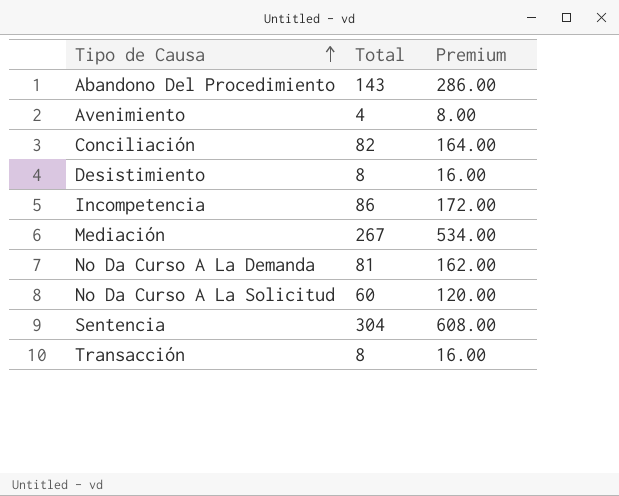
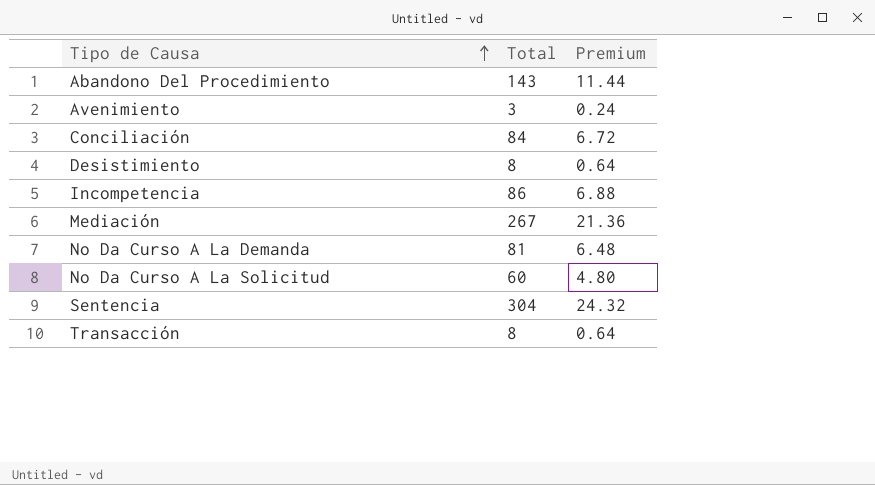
column Premium | formula: [Total] * 2 -> [Total] * 0.08
Avenimiento | Total: 4 -> 3
Conciliación | Total: 82 -> 84

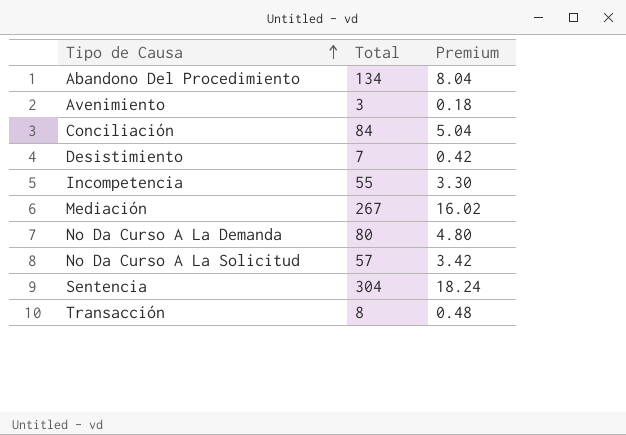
column Premium | formula: [Total] * 0.08 -> [Total] * 0.06
Abandono Del Procedimiento | Total: 143 -> 134
Desistimiento | Total: 8 -> 7
Incompetencia | Total: 86 -> 55
No Da Curso A La Demanda | Total: 81 -> 80
No Da Curso A La Solicitud | Total: 60 -> 57

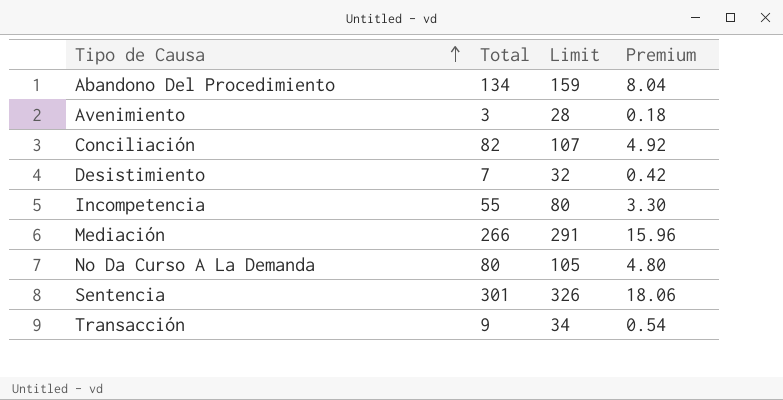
column Limit | formula: none -> [Total] + 25
row No Da Curso A La Solicitud: 57 | 3.42 -> none
Conciliación | Total: 84 -> 82
Conciliación | Premium: 5.04 -> 4.92
Mediación | Total: 267 -> 266
Mediación | Premium: 16.02 -> 15.96
Sentencia | Total: 304 -> 301
Sentencia | Premium: 18.24 -> 18.06
Transacción | Total: 8 -> 9
Transacción | Premium: 0.48 -> 0.54

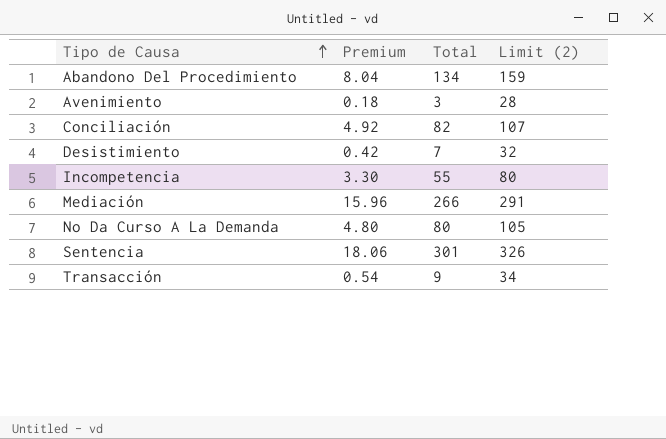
column Premium | position: 4 -> 2
column name: Limit -> Limit (2)

